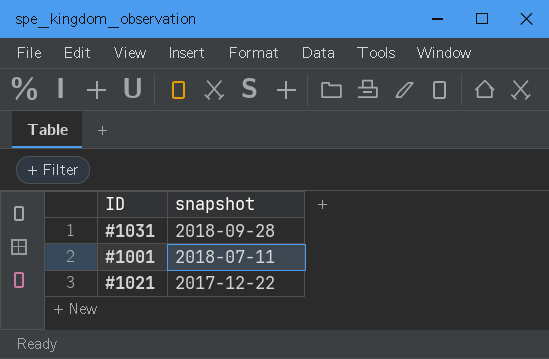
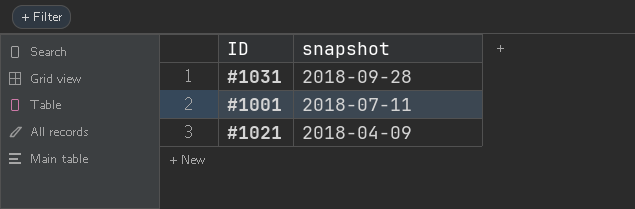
#1021 | snapshot: 2017-12-22 -> 2018-04-09

